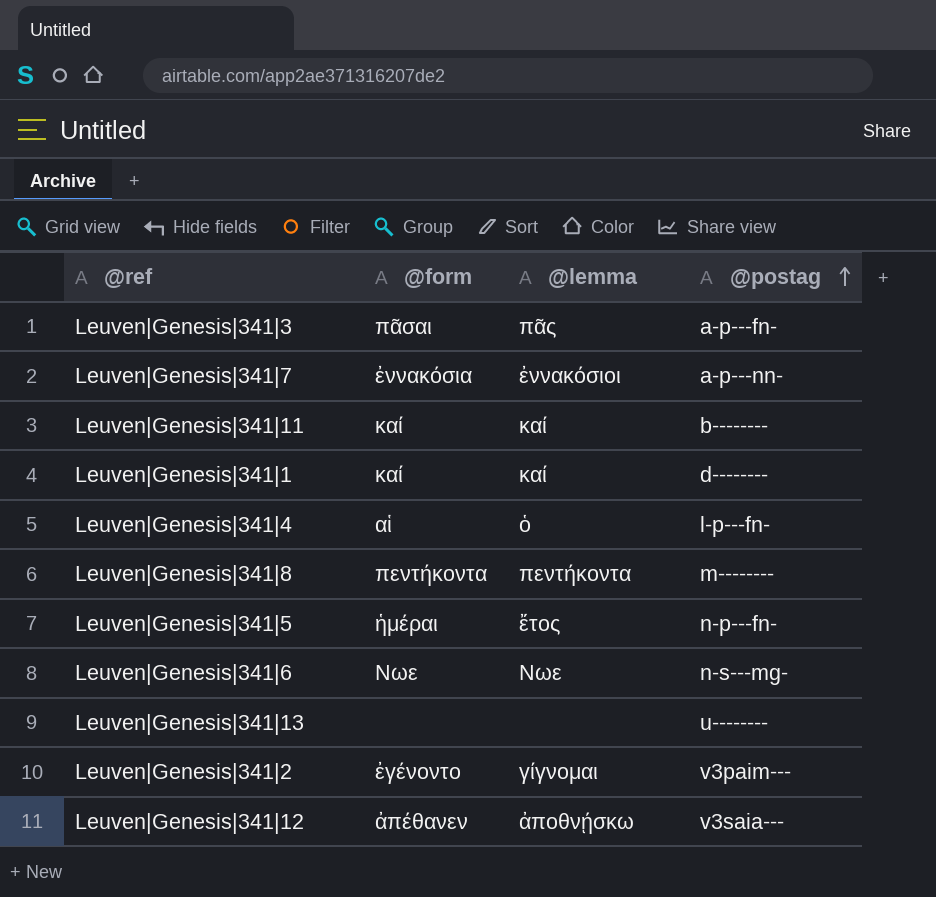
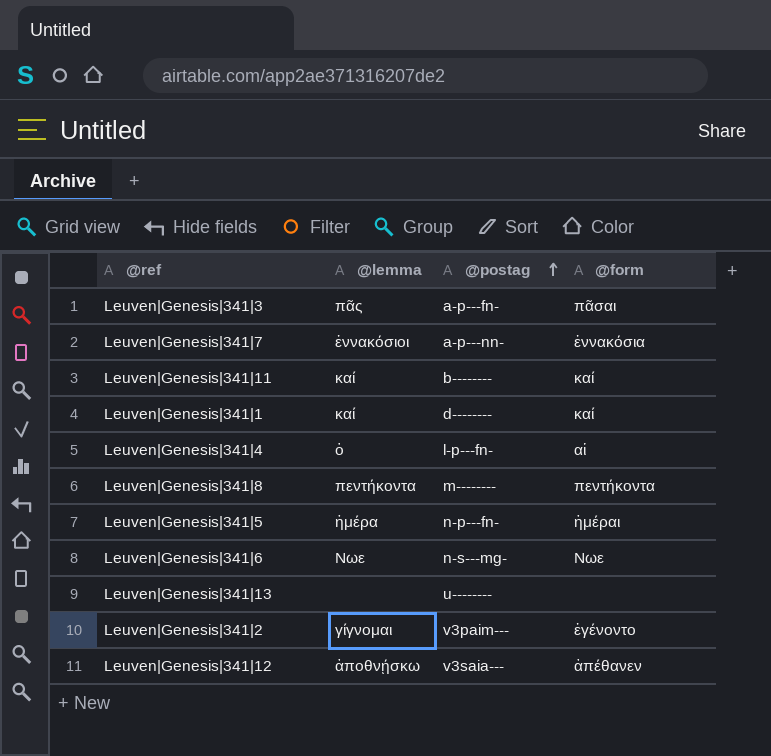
column @form | position: 2 -> 4
Leuven|Genesis|341|5 | @lemma: ἔτος -> ἡμέρα

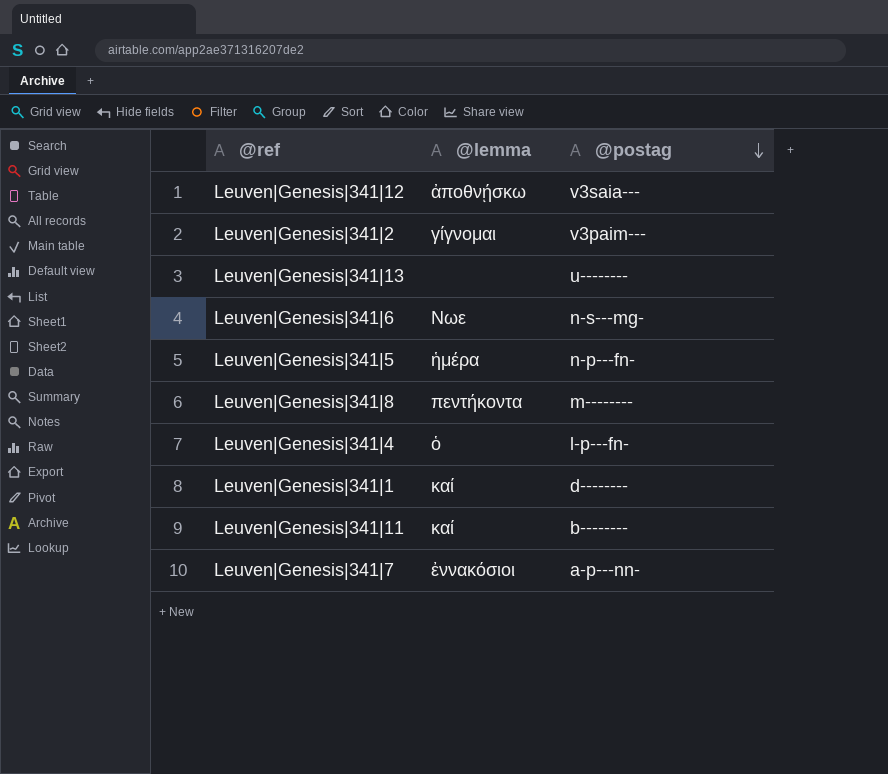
row order: @postag ascending -> @postag descending
column @form | position: 4 -> none
row Leuven|Genesis|341|3: πᾶς | a-p---fn- | πᾶσαι -> none

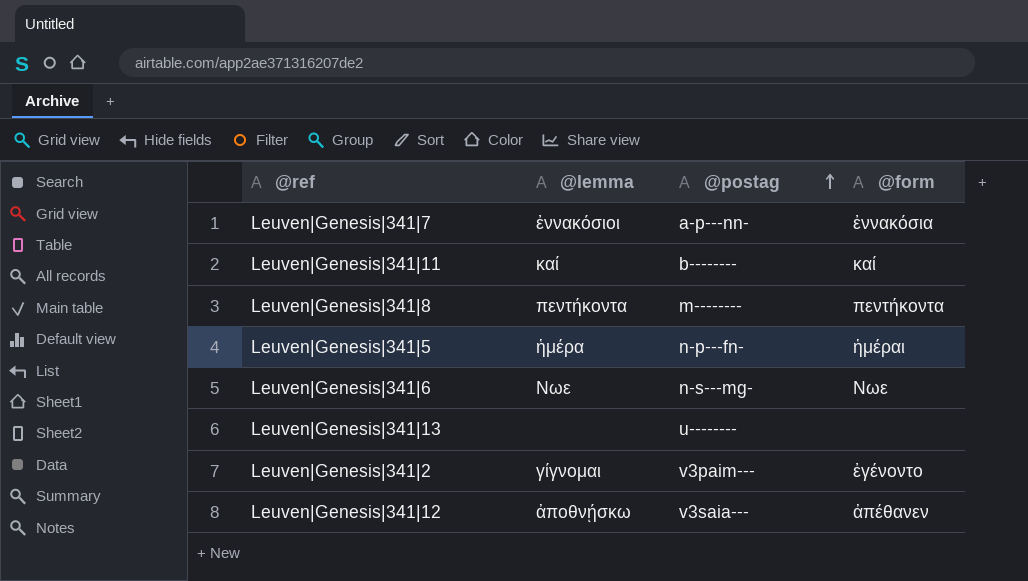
row order: @postag descending -> @postag ascending
column @form | position: none -> 4
row Leuven|Genesis|341|4: ὁ | l-p---fn- -> none
row Leuven|Genesis|341|1: καί | d-------- -> none

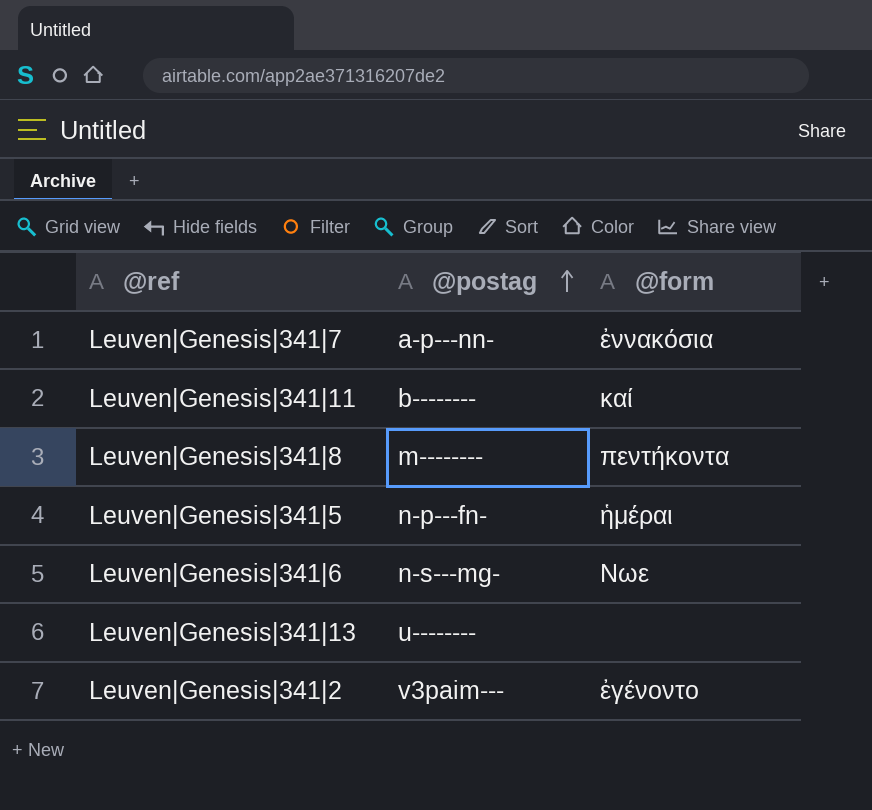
column @lemma | position: 2 -> none
row Leuven|Genesis|341|12: ἀποθνῄσκω | v3saia--- | ἀπέθανεν -> none

